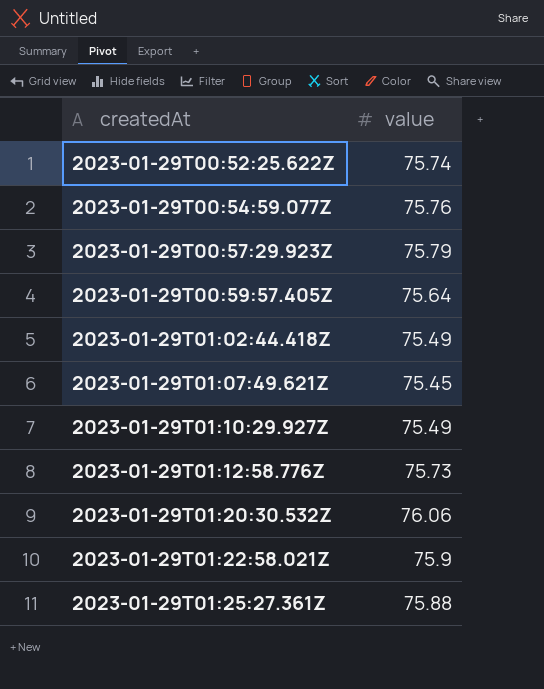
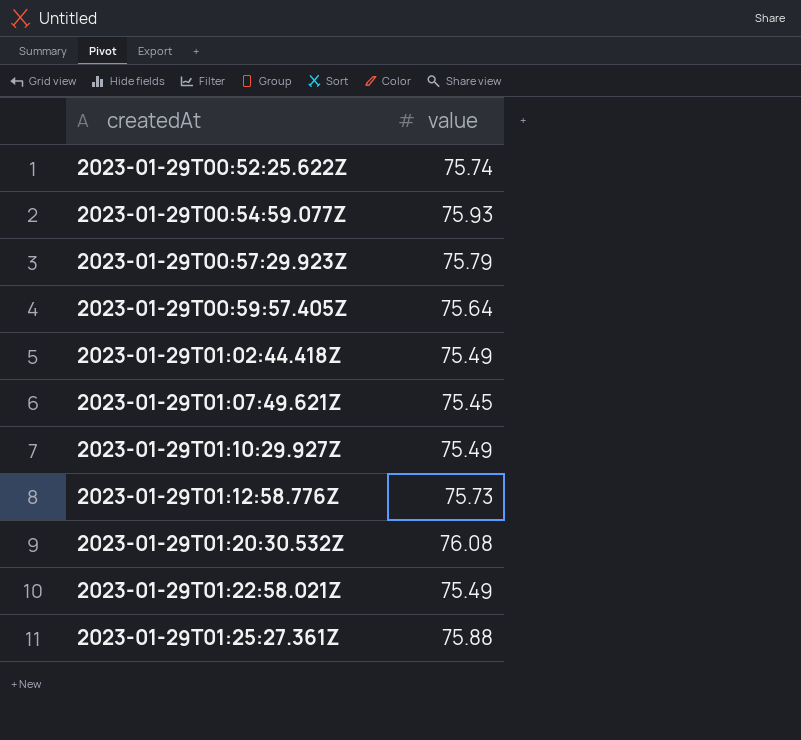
2023-01-29T00:54:59.077Z | value: 75.76 -> 75.93
2023-01-29T01:20:30.532Z | value: 76.06 -> 76.08
2023-01-29T01:22:58.021Z | value: 75.9 -> 75.49

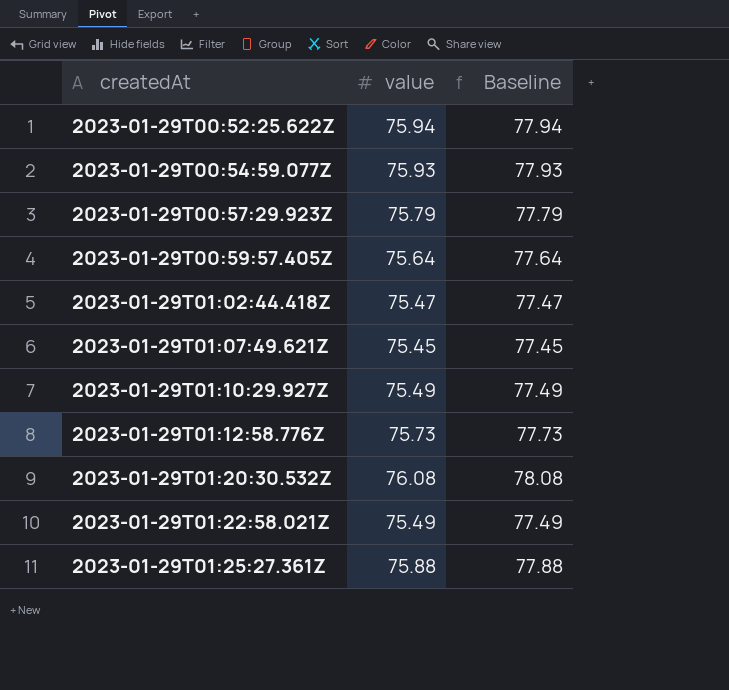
column Baseline | formula: none -> [value] + 2
2023-01-29T00:52:25.622Z | value: 75.74 -> 75.94
2023-01-29T01:02:44.418Z | value: 75.49 -> 75.47

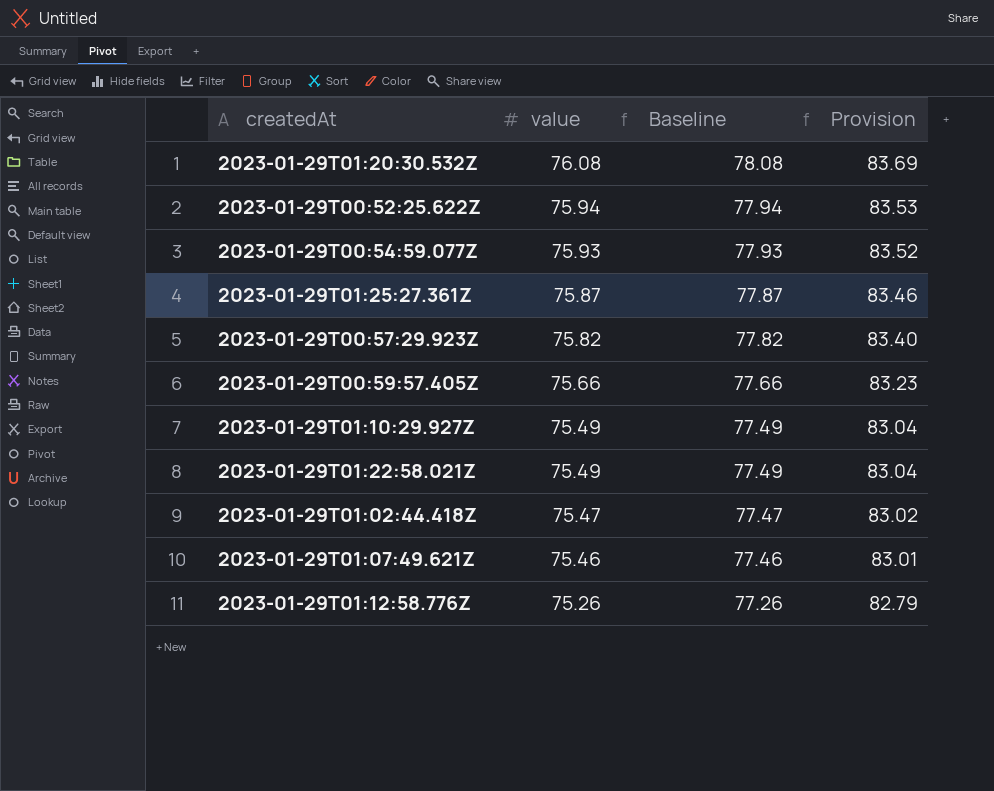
row order: createdAt ascending -> value descending
column Provision | formula: none -> [value] * 1.1
2023-01-29T01:25:27.361Z | value: 75.88 -> 75.87
2023-01-29T01:25:27.361Z | Baseline: 77.88 -> 77.87
2023-01-29T00:57:29.923Z | value: 75.79 -> 75.82
2023-01-29T00:57:29.923Z | Baseline: 77.79 -> 77.82
2023-01-29T00:59:57.405Z | value: 75.64 -> 75.66
2023-01-29T00:59:57.405Z | Baseline: 77.64 -> 77.66
2023-01-29T01:07:49.621Z | value: 75.45 -> 75.46
2023-01-29T01:07:49.621Z | Baseline: 77.45 -> 77.46
2023-01-29T01:12:58.776Z | value: 75.73 -> 75.26
2023-01-29T01:12:58.776Z | Baseline: 77.73 -> 77.26

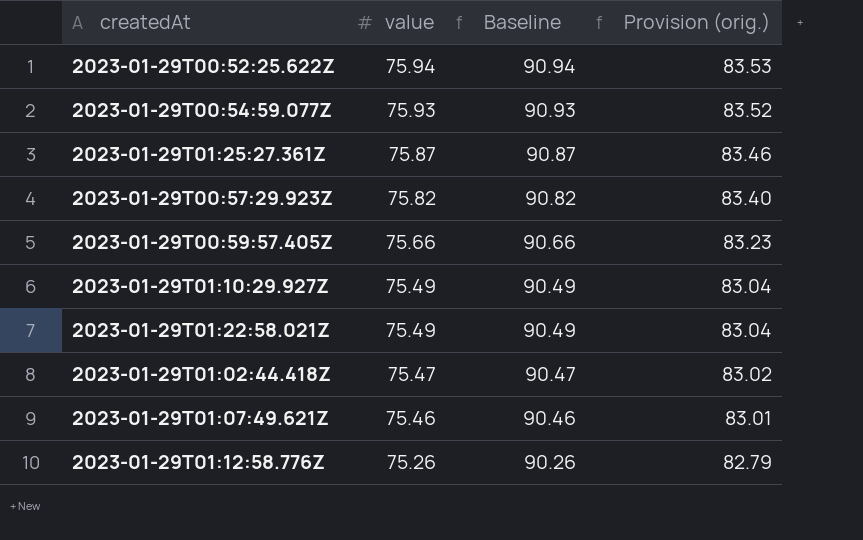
column Baseline | formula: [value] + 2 -> [value] + 15
column name: Provision -> Provision (orig.)
row 2023-01-29T01:20:30.532Z: 76.08 | 78.08 | 83.69 -> none

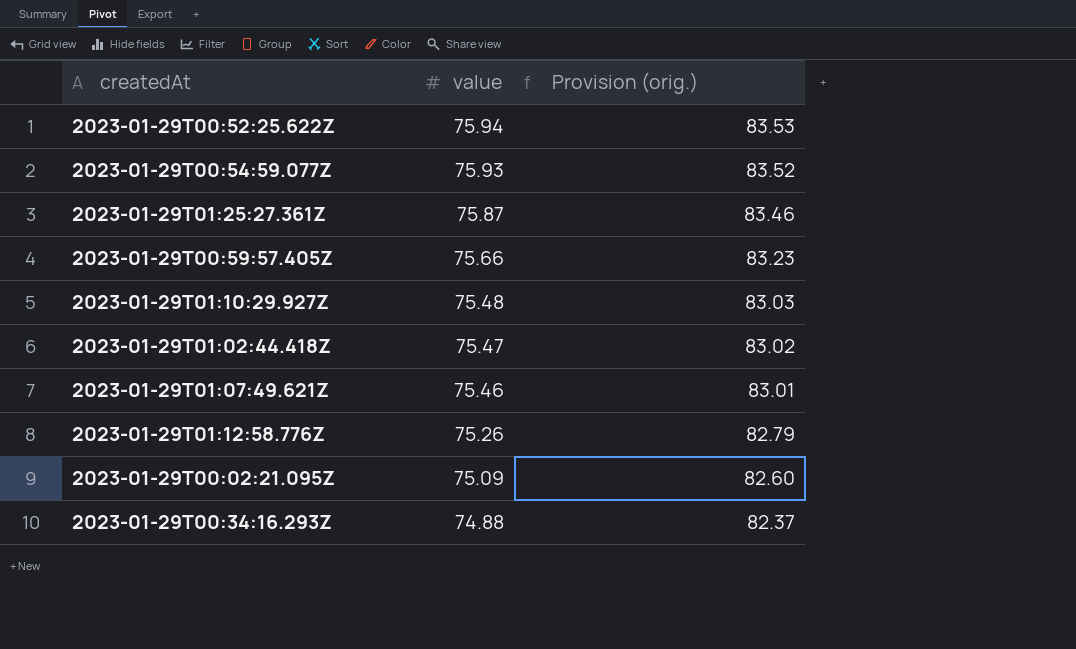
column Baseline | formula: [value] + 15 -> none
row 2023-01-29T00:57:29.923Z: 75.82 | 90.82 | 83.40 -> none
row 2023-01-29T01:22:58.021Z: 75.49 | 90.49 | 83.04 -> none
2023-01-29T01:10:29.927Z | value: 75.49 -> 75.48
2023-01-29T01:10:29.927Z | Provision (orig.): 83.04 -> 83.03
row 2023-01-29T00:02:21.095Z: none -> 75.09 | 82.60
row 2023-01-29T00:34:16.293Z: none -> 74.88 | 82.37

